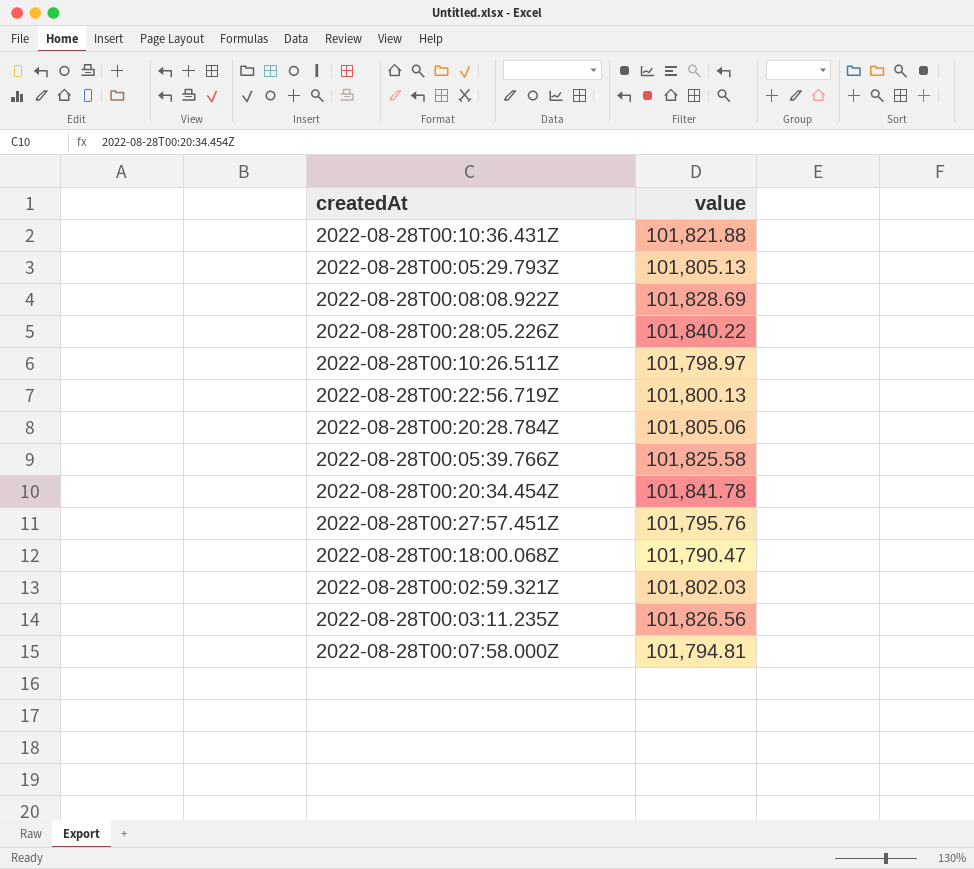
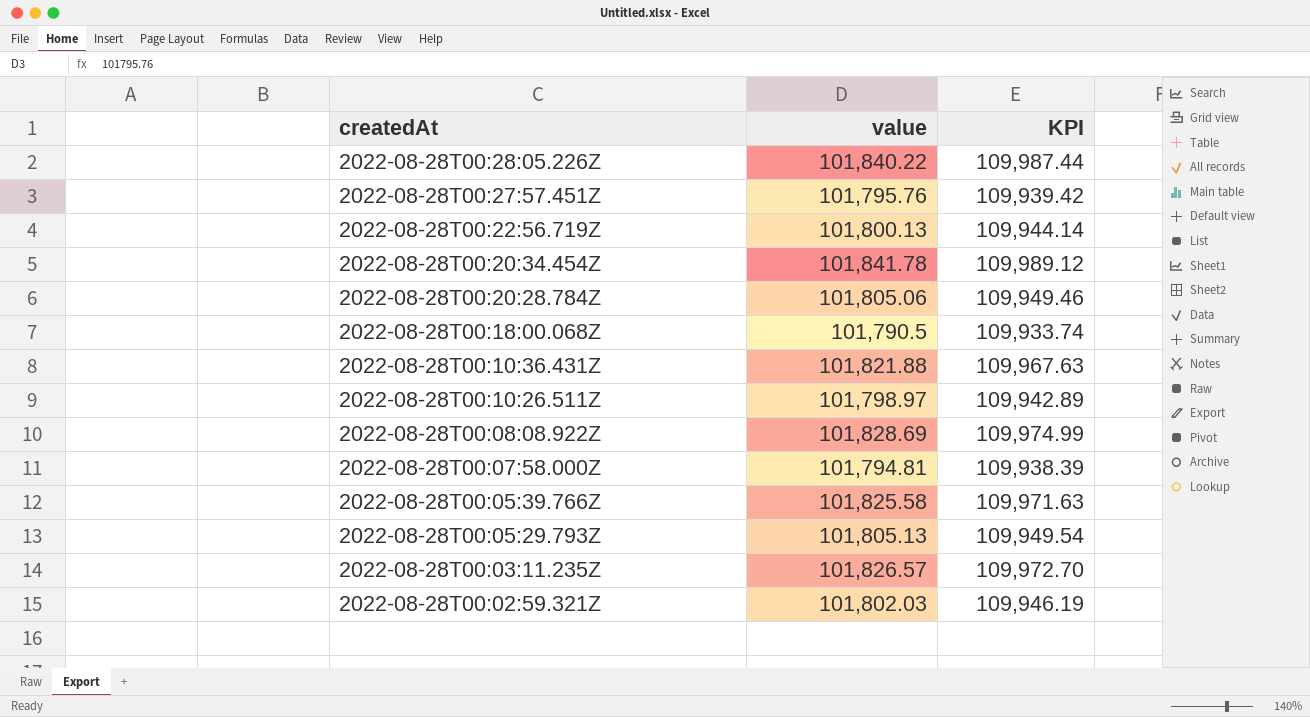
row order: none -> createdAt descending
column KPI | formula: none -> [value] * 1.08
2022-08-28T00:18:00.068Z | value: 101,790.47 -> 101,790.5
2022-08-28T00:03:11.235Z | value: 101,826.56 -> 101,826.57

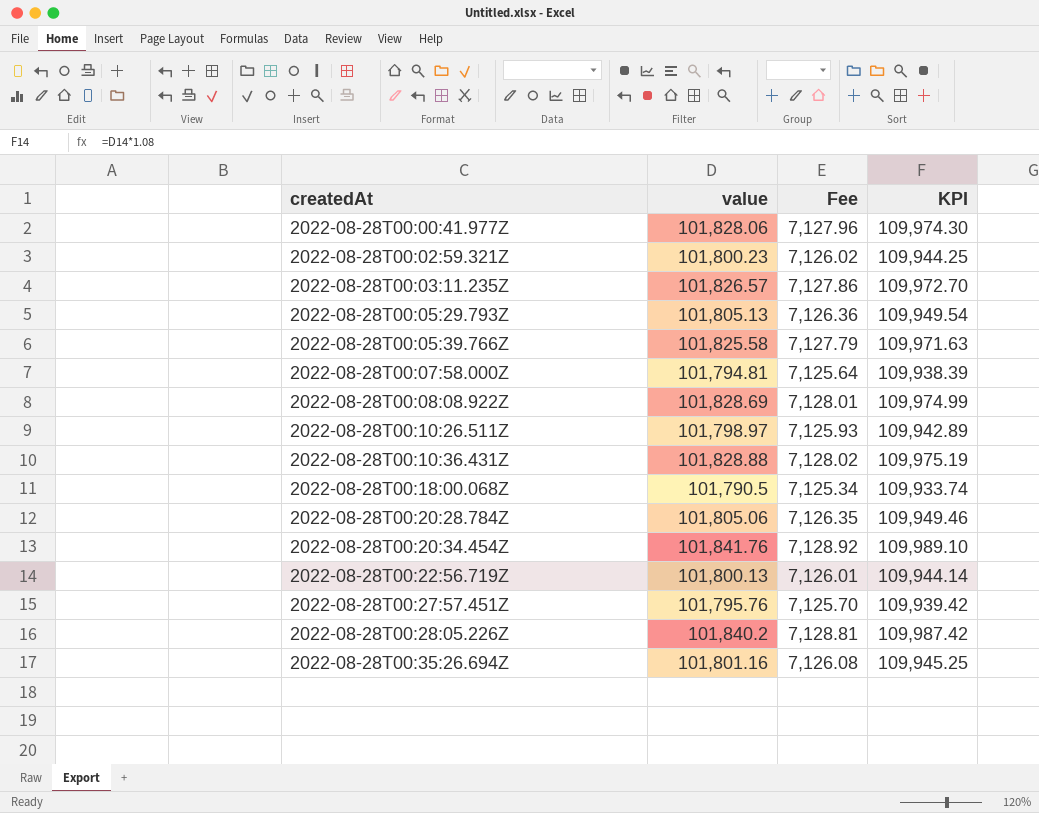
row order: createdAt descending -> createdAt ascending
column Fee | formula: none -> [value] * 0.07
row 2022-08-28T00:00:41.977Z: none -> 101,828.06 | 7,127.96 | 109,974.30
2022-08-28T00:02:59.321Z | value: 101,802.03 -> 101,800.23
2022-08-28T00:02:59.321Z | KPI: 109,946.19 -> 109,944.25
2022-08-28T00:10:36.431Z | value: 101,821.88 -> 101,828.88
2022-08-28T00:10:36.431Z | KPI: 109,967.63 -> 109,975.19
2022-08-28T00:20:34.454Z | value: 101,841.78 -> 101,841.76
2022-08-28T00:20:34.454Z | KPI: 109,989.12 -> 109,989.10
2022-08-28T00:28:05.226Z | value: 101,840.22 -> 101,840.2
2022-08-28T00:28:05.226Z | KPI: 109,987.44 -> 109,987.42
row 2022-08-28T00:35:26.694Z: none -> 101,801.16 | 7,126.08 | 109,945.25

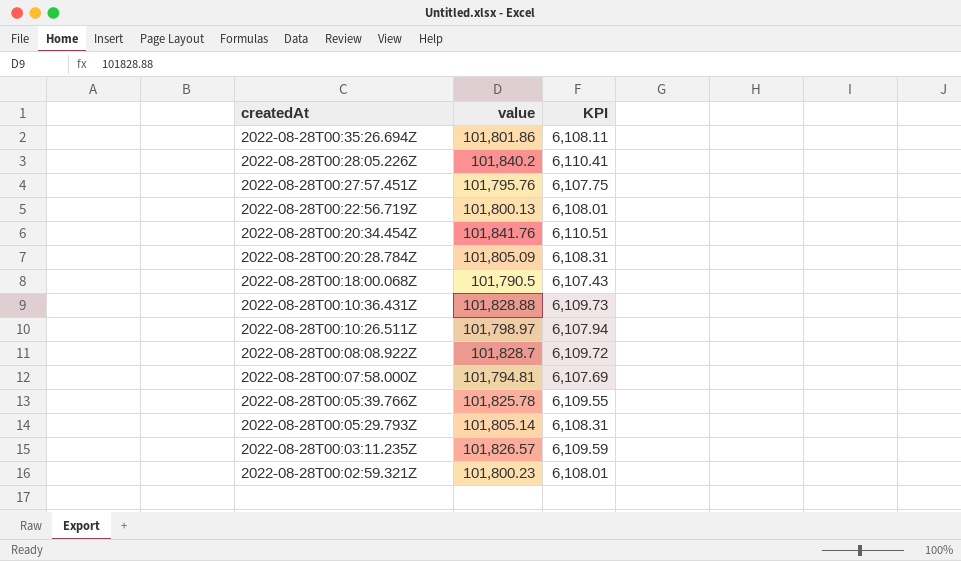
row order: createdAt ascending -> createdAt descending
column Fee | formula: [value] * 0.07 -> none
column KPI | formula: [value] * 1.08 -> [value] * 0.06
row 2022-08-28T00:00:41.977Z: 101,828.06 | 7,127.96 | 109,974.30 -> none
2022-08-28T00:35:26.694Z | value: 101,801.16 -> 101,801.86
2022-08-28T00:20:28.784Z | value: 101,805.06 -> 101,805.09
2022-08-28T00:08:08.922Z | value: 101,828.69 -> 101,828.7
2022-08-28T00:05:39.766Z | value: 101,825.58 -> 101,825.78
2022-08-28T00:05:29.793Z | value: 101,805.13 -> 101,805.14

